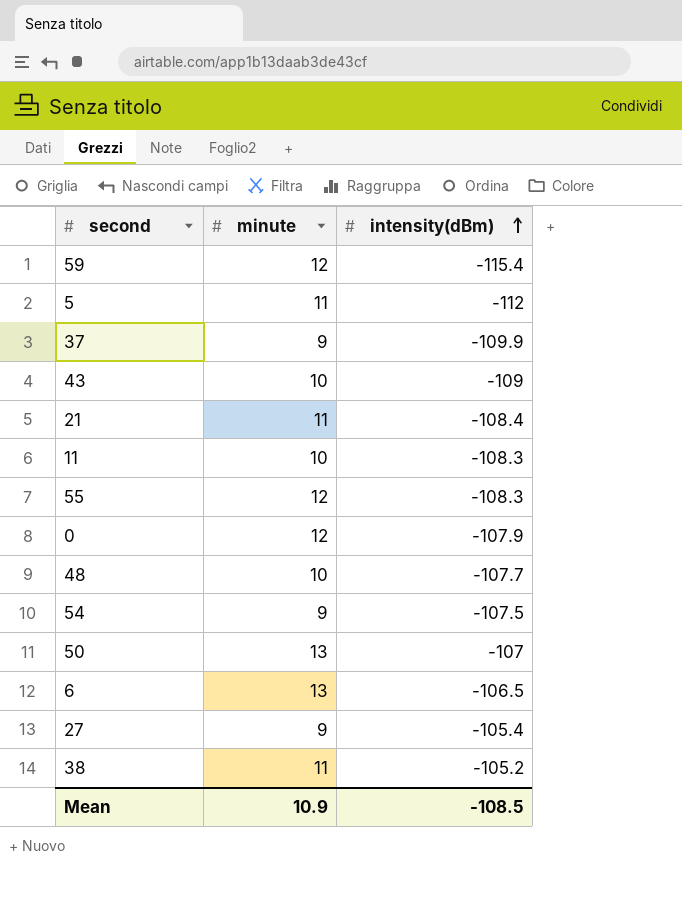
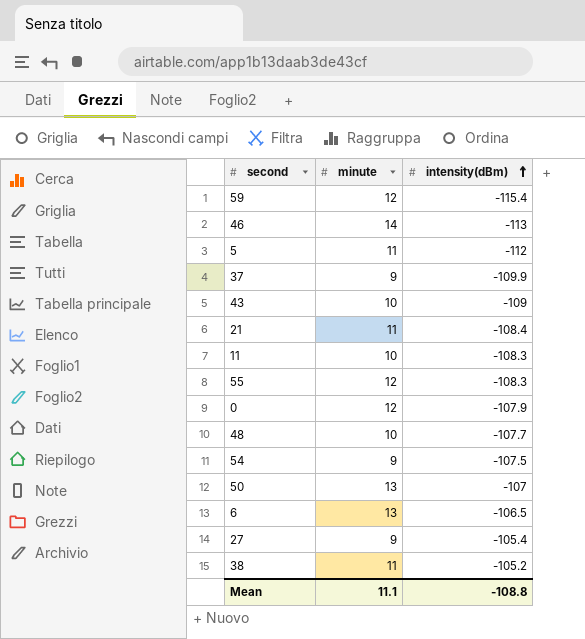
row 46: none -> 14 | -113
Mean | minute: 10.9 -> 11.1
Mean | intensity(dBm): -108.5 -> -108.8

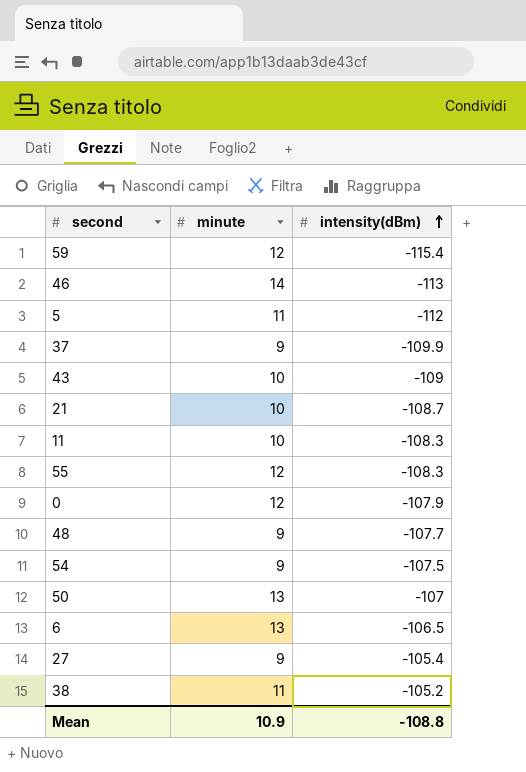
21 | minute: 11 -> 10
21 | intensity(dBm): -108.4 -> -108.7
48 | minute: 10 -> 9
Mean | minute: 11.1 -> 10.9

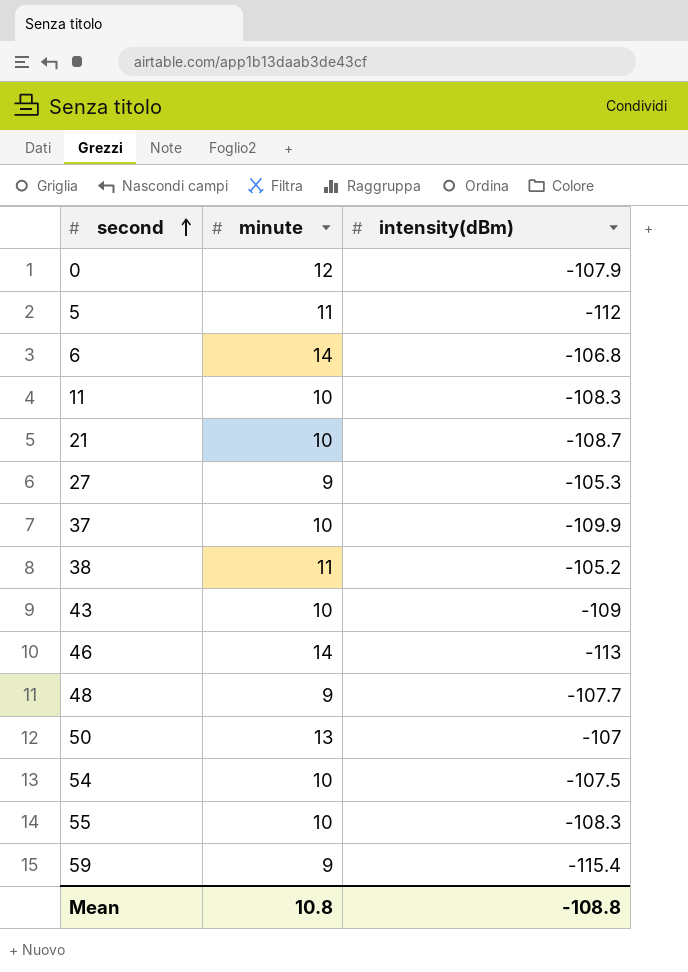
row order: intensity(dBm) ascending -> second ascending
6 | minute: 13 -> 14
6 | intensity(dBm): -106.5 -> -106.8
27 | intensity(dBm): -105.4 -> -105.3
37 | minute: 9 -> 10
54 | minute: 9 -> 10
55 | minute: 12 -> 10
59 | minute: 12 -> 9
Mean | minute: 10.9 -> 10.8

